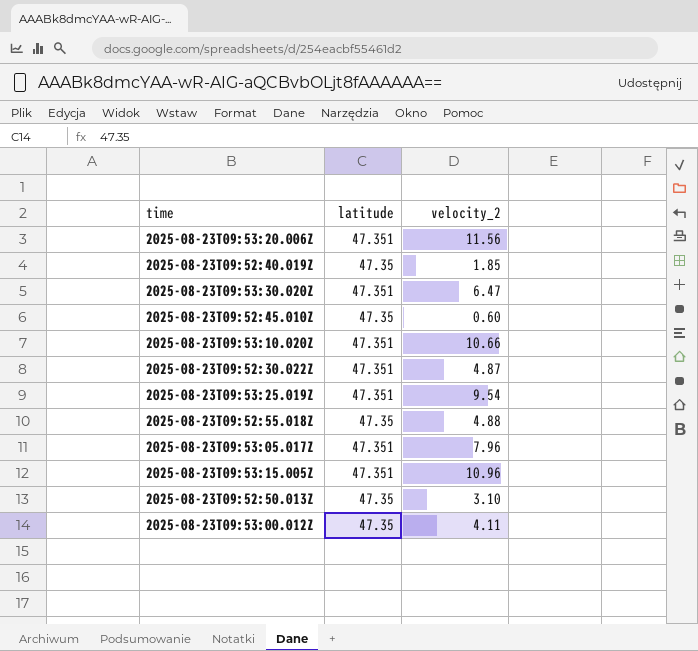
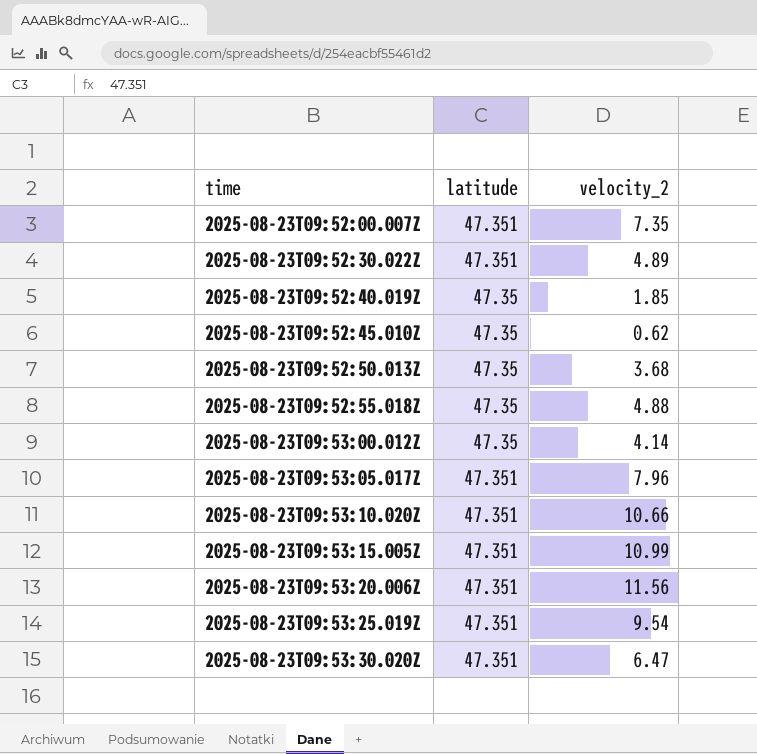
row order: none -> time ascending
row 2025-08-23T09:52:00.007Z: none -> 47.351 | 7.35
2025-08-23T09:52:30.022Z | velocity_2: 4.87 -> 4.89
2025-08-23T09:52:45.010Z | velocity_2: 0.60 -> 0.62
2025-08-23T09:52:50.013Z | velocity_2: 3.10 -> 3.68
2025-08-23T09:53:00.012Z | velocity_2: 4.11 -> 4.14
2025-08-23T09:53:15.005Z | velocity_2: 10.96 -> 10.99

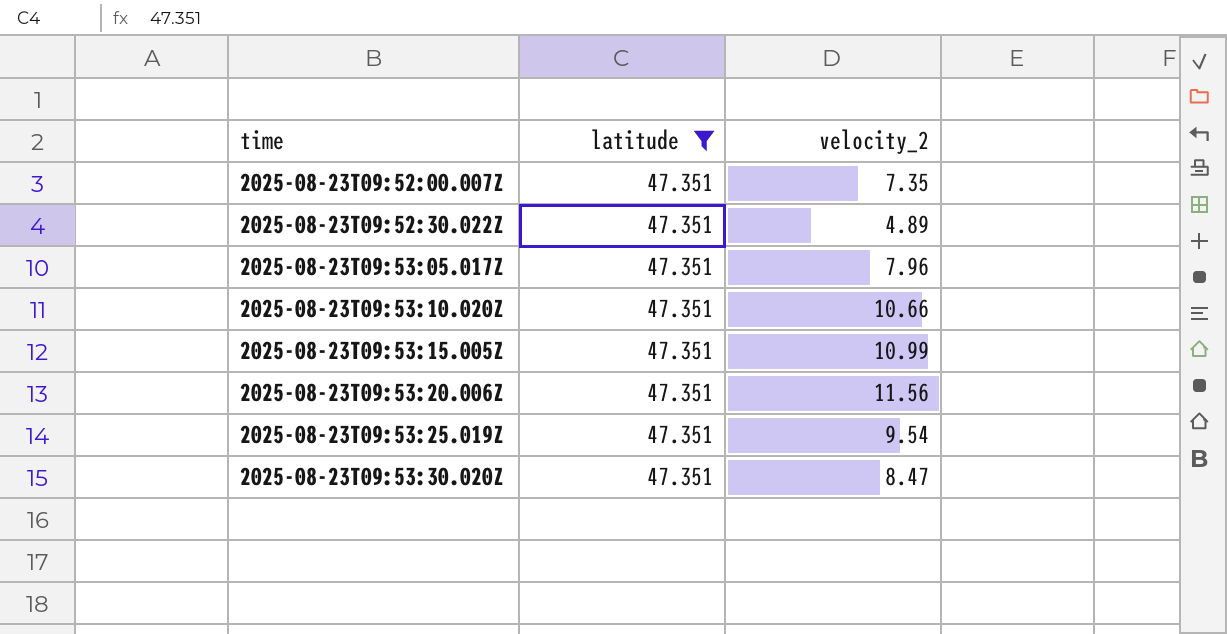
filter: none -> latitude = 47.351
2025-08-23T09:53:30.020Z | velocity_2: 6.47 -> 8.47

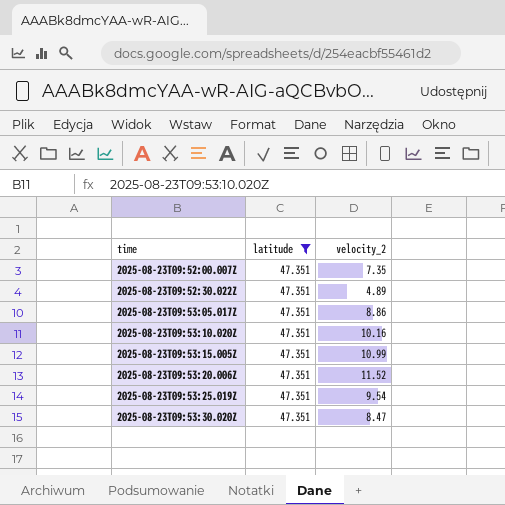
2025-08-23T09:53:05.017Z | velocity_2: 7.96 -> 8.86
2025-08-23T09:53:10.020Z | velocity_2: 10.66 -> 10.16
2025-08-23T09:53:20.006Z | velocity_2: 11.56 -> 11.52

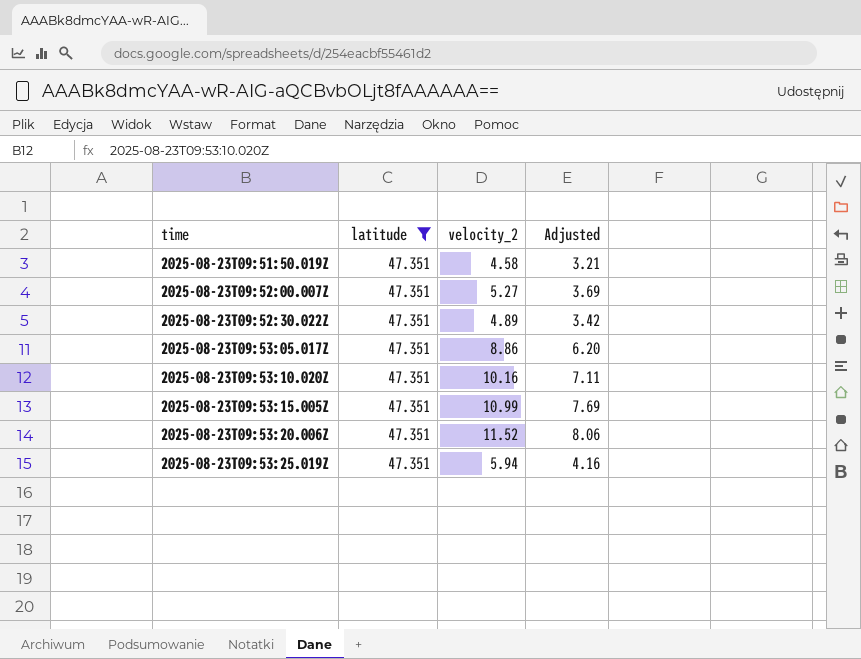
column Adjusted | formula: none -> [velocity_2] * 0.7
row 2025-08-23T09:53:30.020Z: 47.351 | 8.47 -> none
row 2025-08-23T09:51:50.019Z: none -> 47.351 | 4.58 | 3.21
2025-08-23T09:52:00.007Z | velocity_2: 7.35 -> 5.27
2025-08-23T09:53:25.019Z | velocity_2: 9.54 -> 5.94

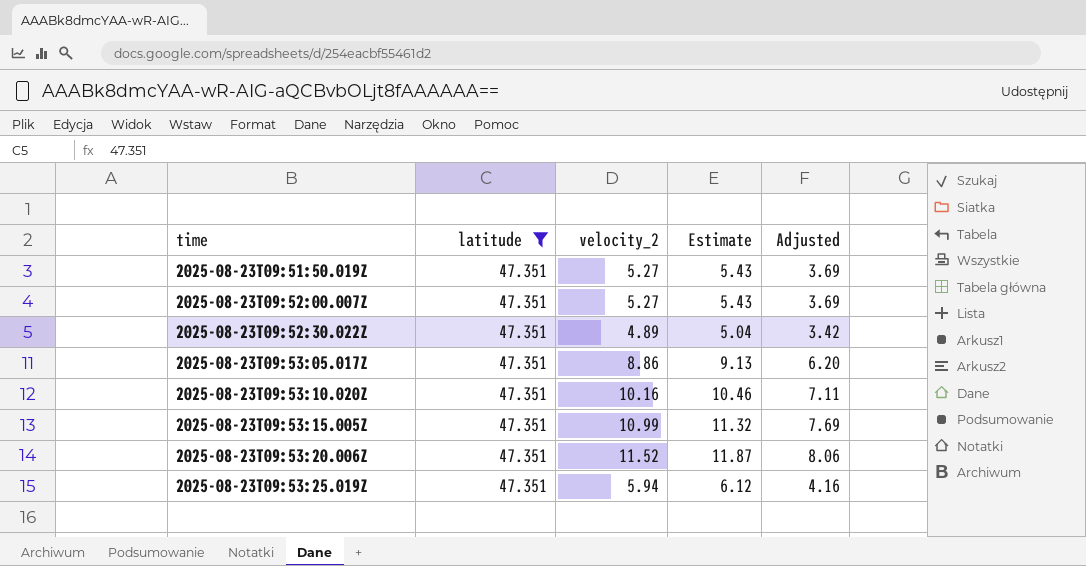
column Estimate | formula: none -> [velocity_2] * 1.03
2025-08-23T09:51:50.019Z | velocity_2: 4.58 -> 5.27
2025-08-23T09:51:50.019Z | Adjusted: 3.21 -> 3.69

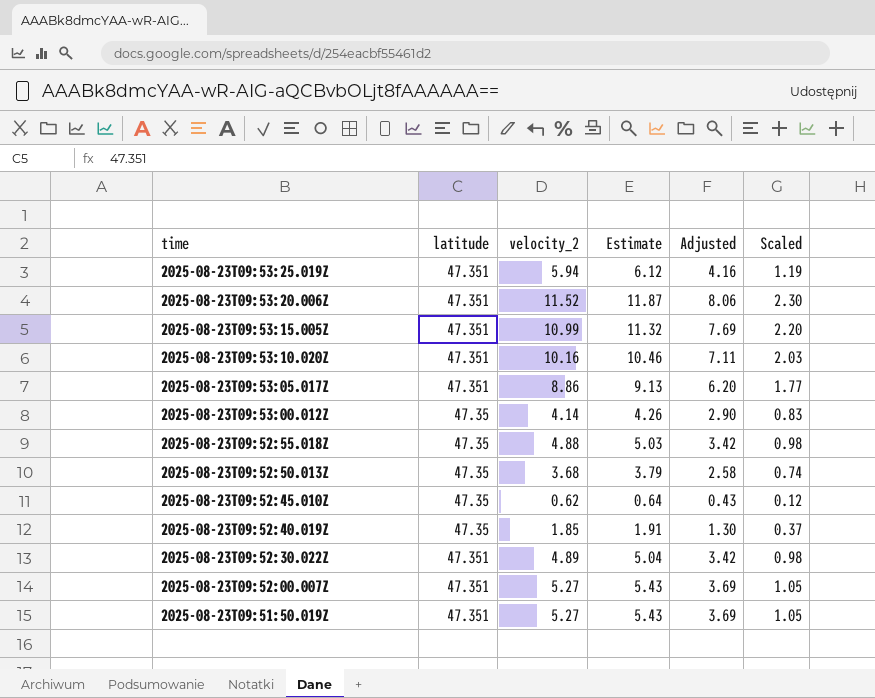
filter: latitude = 47.351 -> none
row order: time ascending -> time descending
column Scaled | formula: none -> [velocity_2] * 0.2

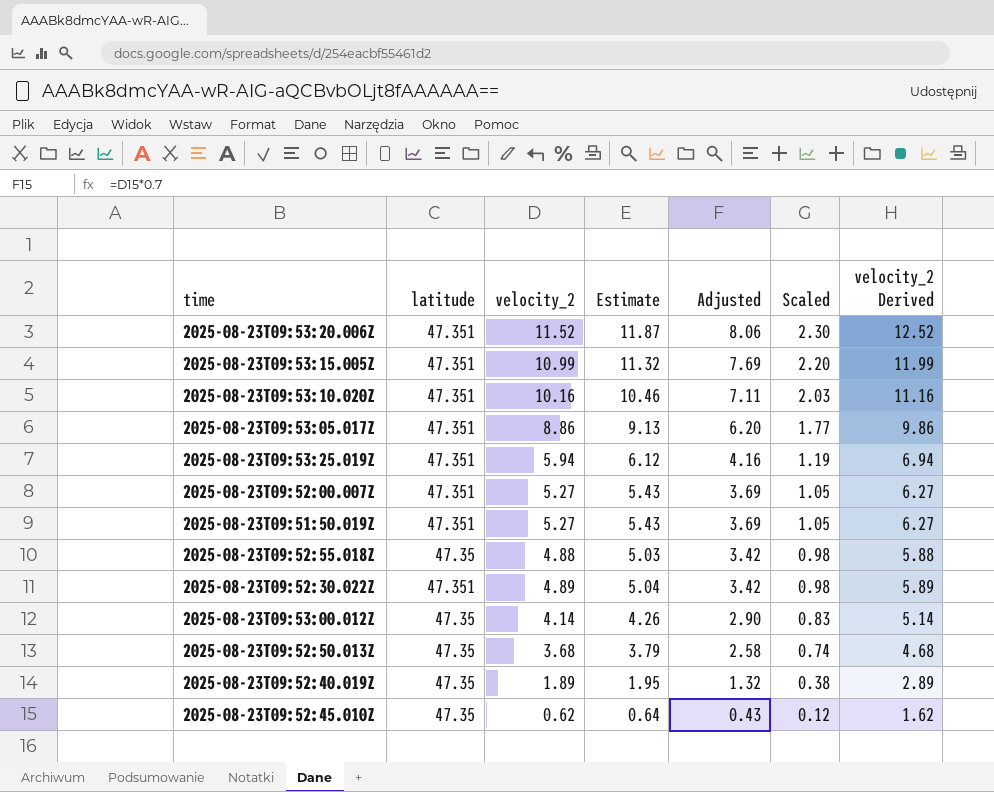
row order: time descending -> Adjusted descending
column velocity_2 Derived | formula: none -> [velocity_2] + 1
2025-08-23T09:52:40.019Z | velocity_2: 1.85 -> 1.89
2025-08-23T09:52:40.019Z | Estimate: 1.91 -> 1.95
2025-08-23T09:52:40.019Z | Adjusted: 1.30 -> 1.32
2025-08-23T09:52:40.019Z | Scaled: 0.37 -> 0.38

